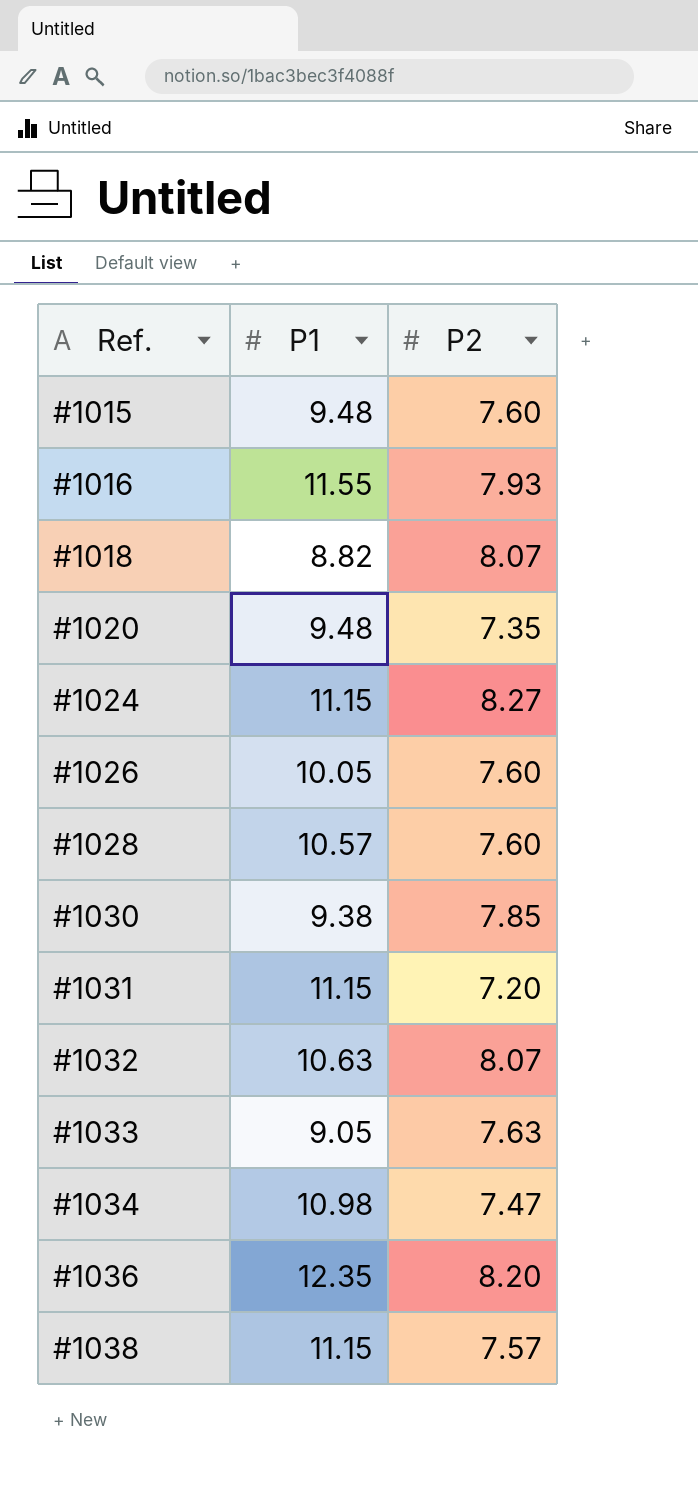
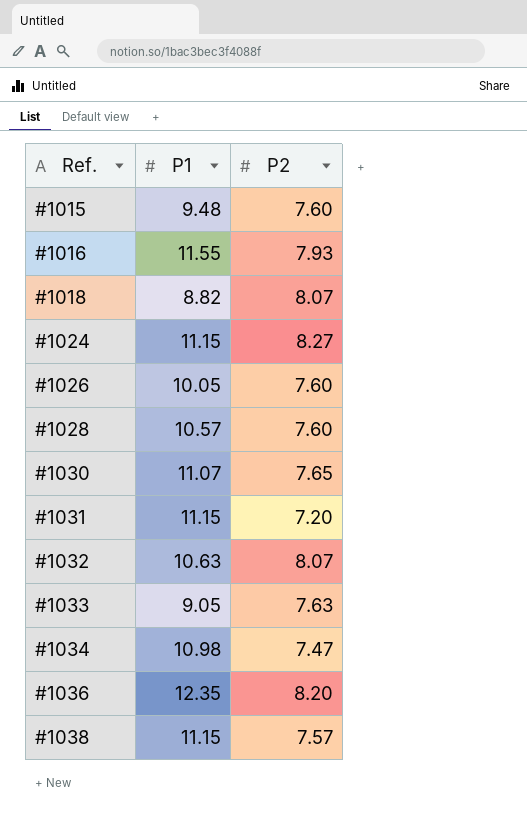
row #1020: 9.48 | 7.35 -> none
#1030 | P1: 9.38 -> 11.07
#1030 | P2: 7.85 -> 7.65

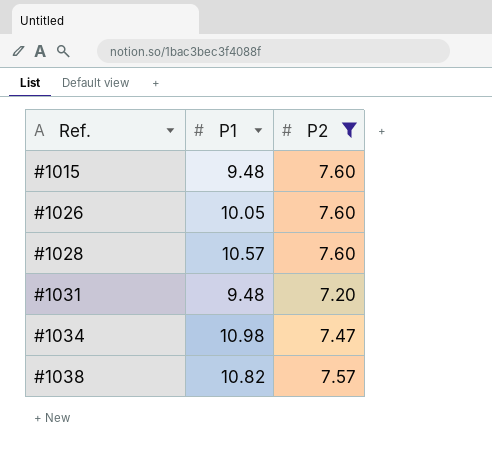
filter: none -> P2 <= 7.60
#1031 | P1: 11.15 -> 9.48
#1038 | P1: 11.15 -> 10.82

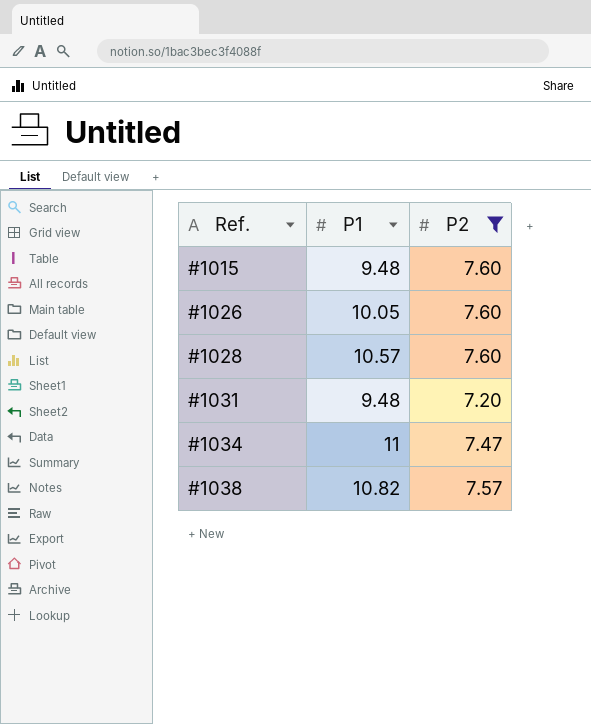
#1034 | P1: 10.98 -> 11

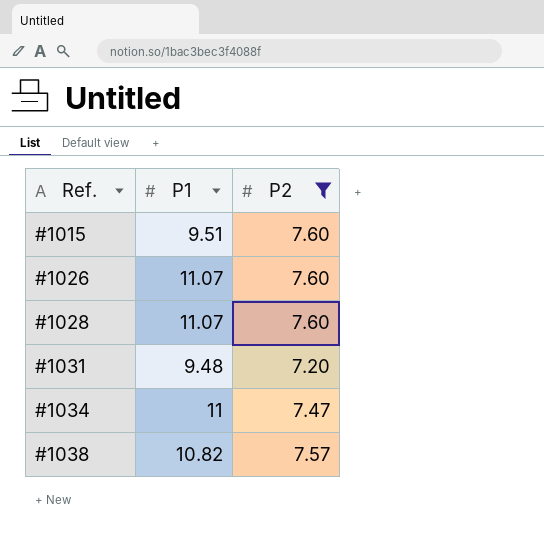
#1015 | P1: 9.48 -> 9.51
#1026 | P1: 10.05 -> 11.07
#1028 | P1: 10.57 -> 11.07

